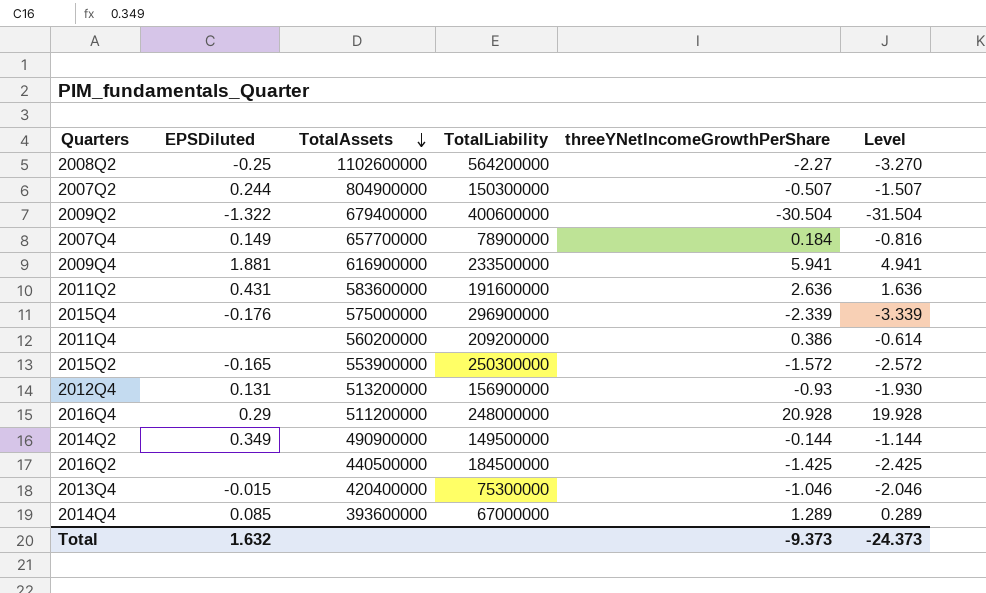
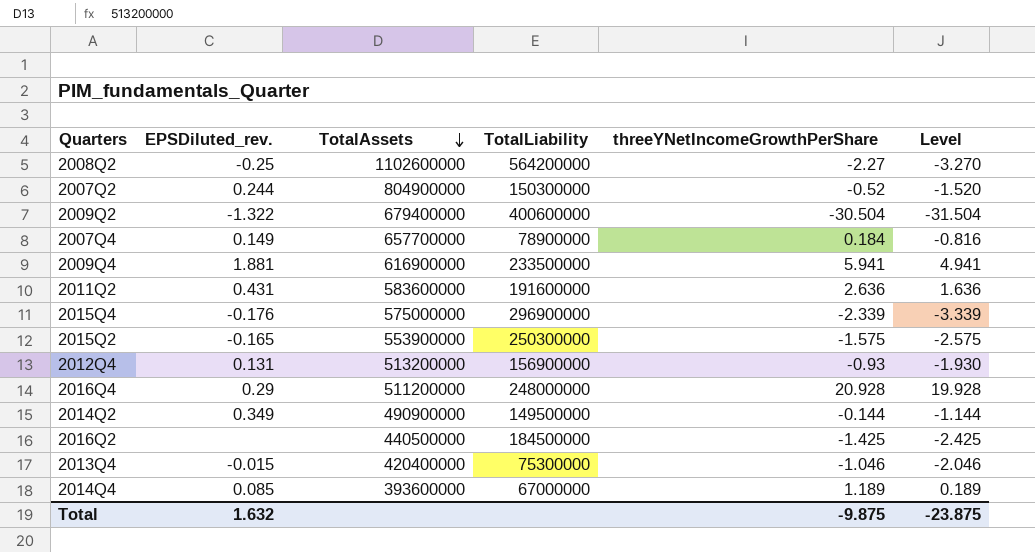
column name: EPSDiluted -> EPSDiluted_rev.
row 2011Q4: none | 560200000 | 209200000 | 0.386 | -0.614 -> none
2007Q2 | threeYNetIncomeGrowthPerShare: -0.507 -> -0.52
2007Q2 | Level: -1.507 -> -1.520
2015Q2 | threeYNetIncomeGrowthPerShare: -1.572 -> -1.575
2015Q2 | Level: -2.572 -> -2.575
2014Q4 | threeYNetIncomeGrowthPerShare: 1.289 -> 1.189
2014Q4 | Level: 0.289 -> 0.189
Total | threeYNetIncomeGrowthPerShare: -9.373 -> -9.875
Total | Level: -24.373 -> -23.875

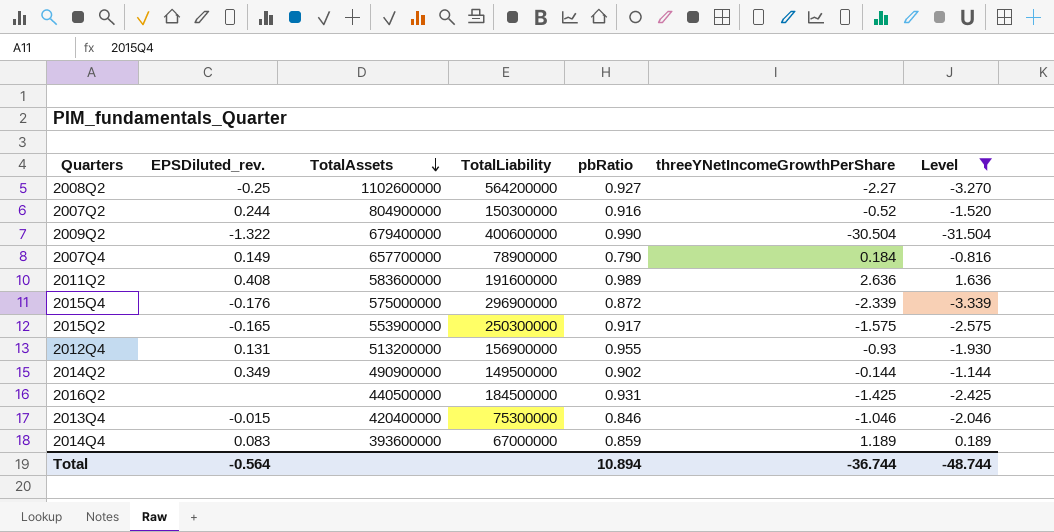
filter: none -> Level <= 1.636
column pbRatio | position: none -> 5
2011Q2 | EPSDiluted_rev.: 0.431 -> 0.408
2014Q4 | EPSDiluted_rev.: 0.085 -> 0.083
Total | EPSDiluted_rev.: 1.632 -> -0.564
Total | threeYNetIncomeGrowthPerShare: -9.875 -> -36.744
Total | Level: -23.875 -> -48.744

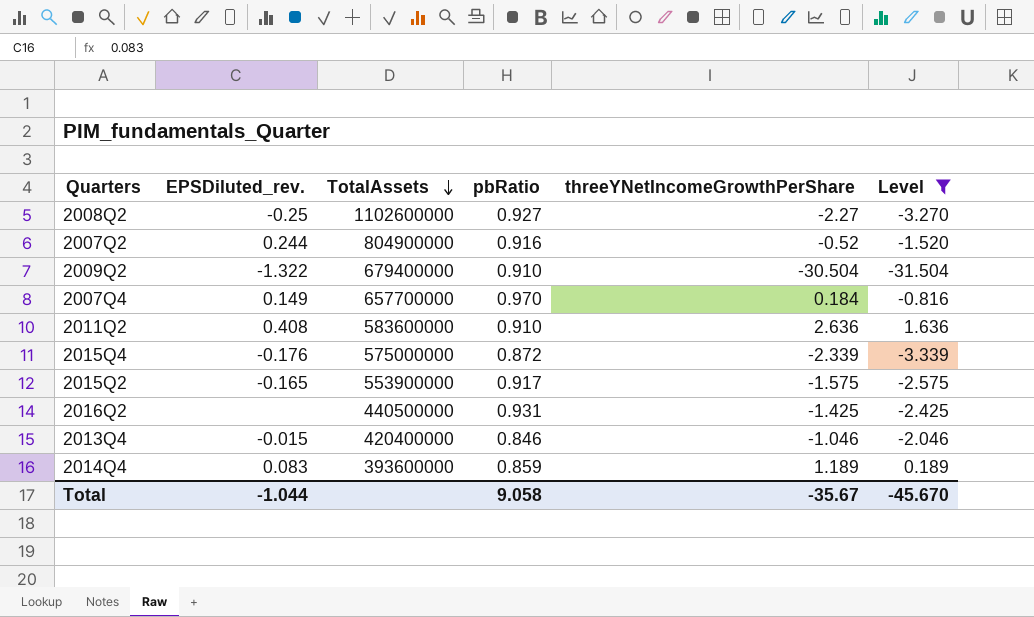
column TotalLiability | position: 4 -> none
row 2012Q4: 0.131 | 513200000 | 156900000 | 0.955 | -0.93 | -1.930 -> none
row 2014Q2: 0.349 | 490900000 | 149500000 | 0.902 | -0.144 | -1.144 -> none
2009Q2 | pbRatio: 0.990 -> 0.910
2007Q4 | pbRatio: 0.790 -> 0.970
2011Q2 | pbRatio: 0.989 -> 0.910
Total | EPSDiluted_rev.: -0.564 -> -1.044
Total | pbRatio: 10.894 -> 9.058
Total | threeYNetIncomeGrowthPerShare: -36.744 -> -35.67
Total | Level: -48.744 -> -45.670

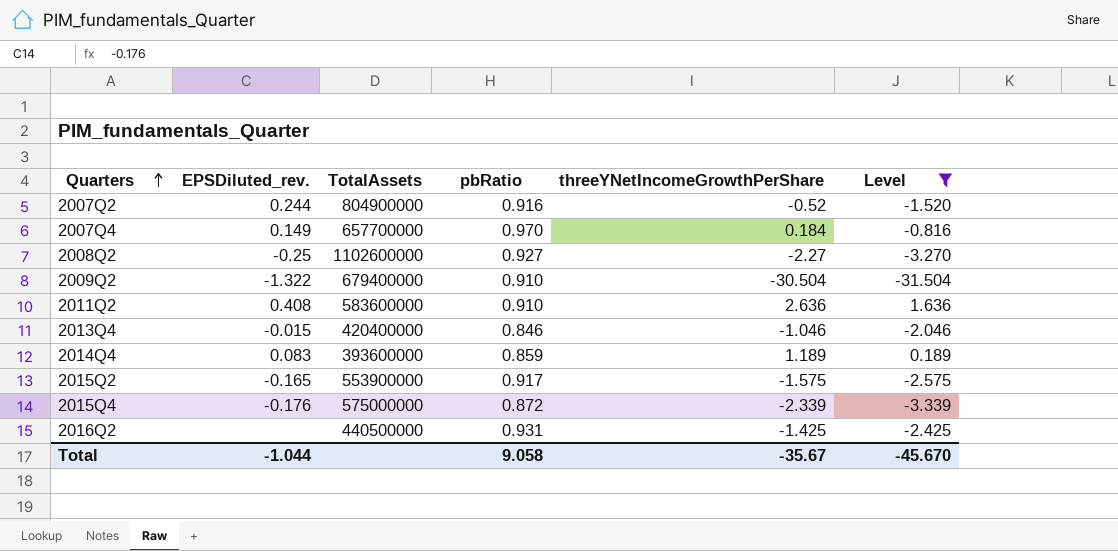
row order: TotalAssets descending -> Quarters ascending

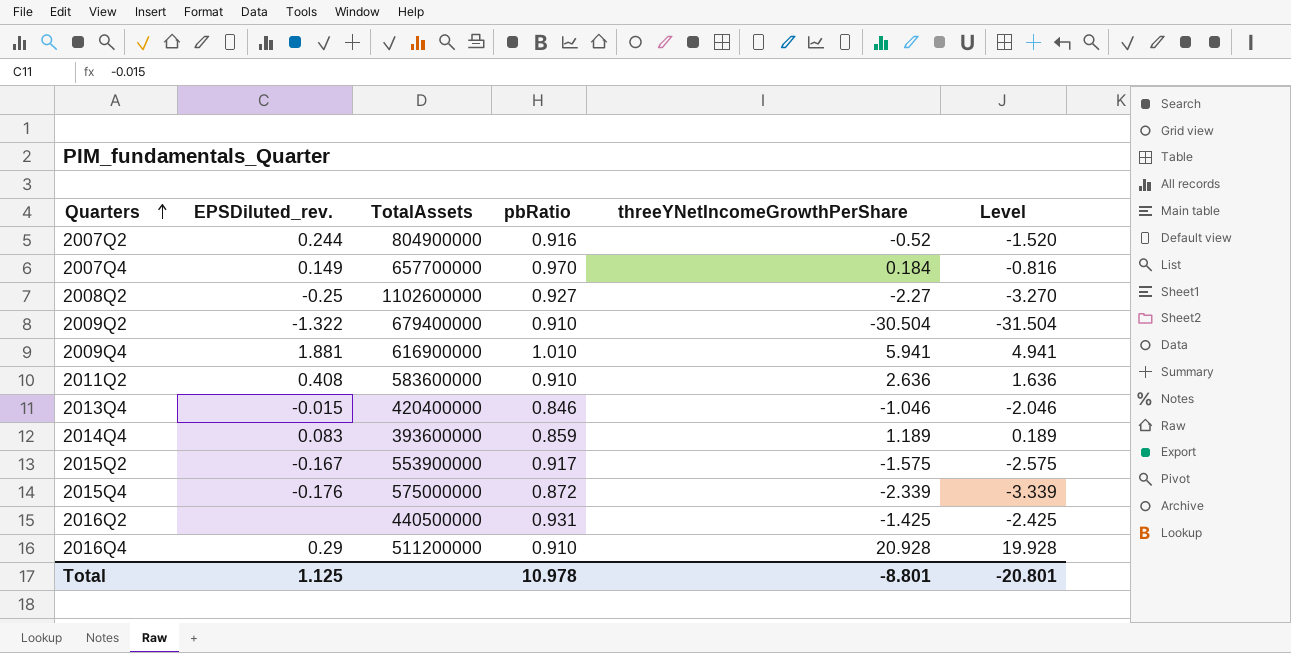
filter: Level <= 1.636 -> none
2015Q2 | EPSDiluted_rev.: -0.165 -> -0.167
Total | EPSDiluted_rev.: -1.044 -> 1.125
Total | pbRatio: 9.058 -> 10.978
Total | threeYNetIncomeGrowthPerShare: -35.67 -> -8.801
Total | Level: -45.670 -> -20.801

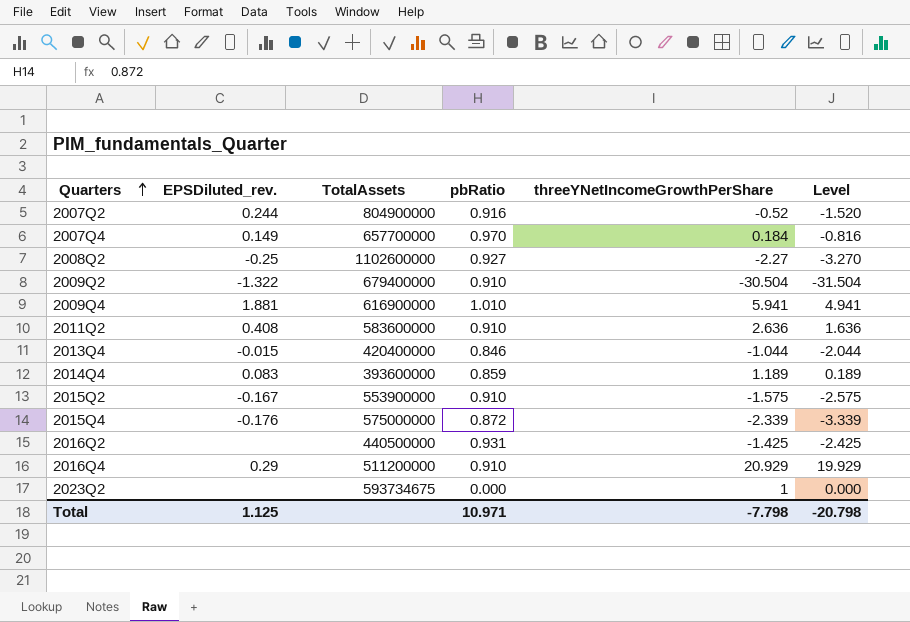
2013Q4 | threeYNetIncomeGrowthPerShare: -1.046 -> -1.044
2013Q4 | Level: -2.046 -> -2.044
2015Q2 | pbRatio: 0.917 -> 0.910
2016Q4 | threeYNetIncomeGrowthPerShare: 20.928 -> 20.929
2016Q4 | Level: 19.928 -> 19.929
row 2023Q2: none -> none | 593734675 | 0.000 | 1 | 0.000
Total | pbRatio: 10.978 -> 10.971
Total | threeYNetIncomeGrowthPerShare: -8.801 -> -7.798
Total | Level: -20.801 -> -20.798

